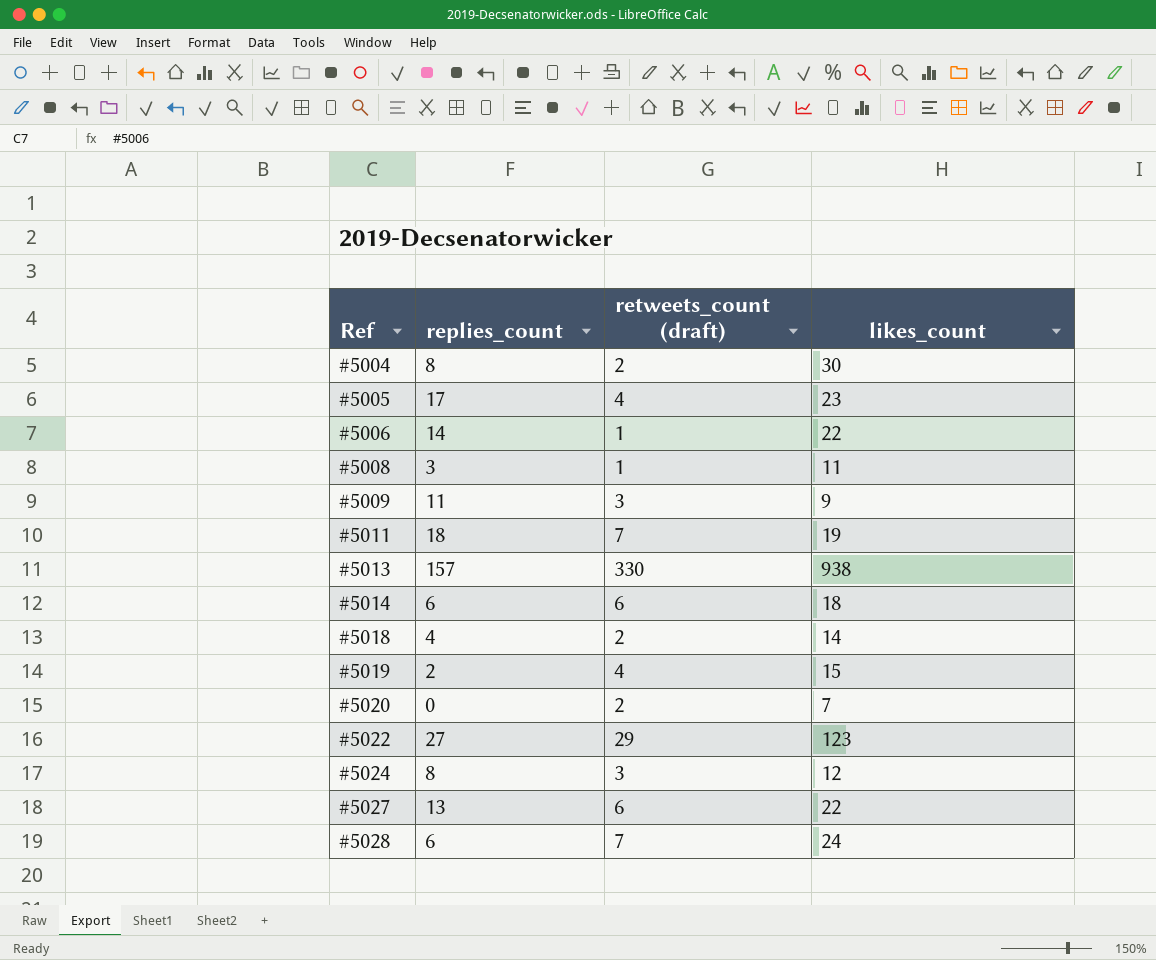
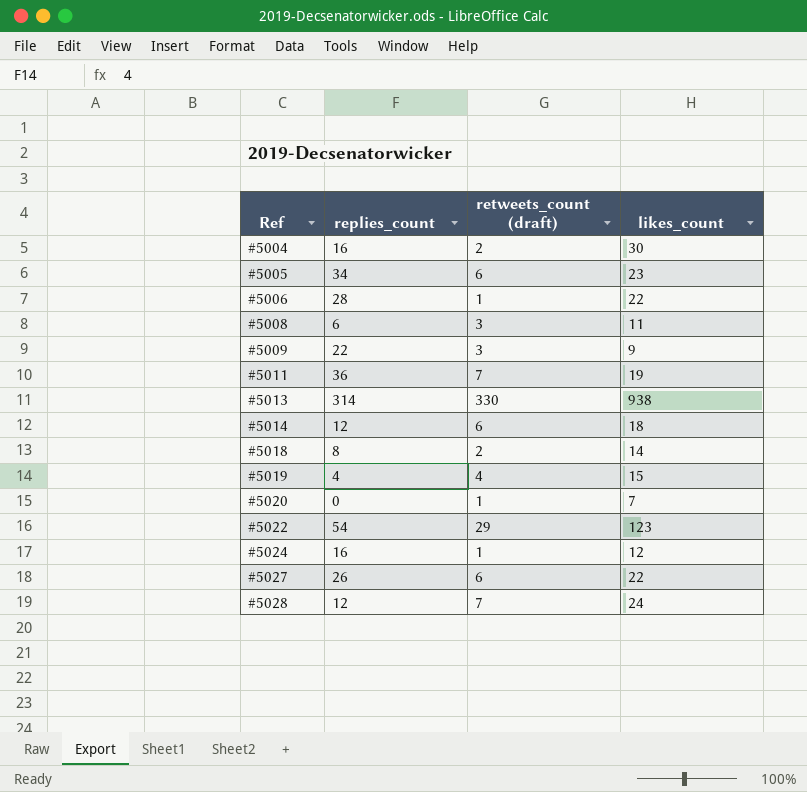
#5004 | replies_count: 8 -> 16
#5005 | replies_count: 17 -> 34
#5005 | retweets_count (draft): 4 -> 6
#5006 | replies_count: 14 -> 28
#5008 | replies_count: 3 -> 6
#5008 | retweets_count (draft): 1 -> 3
#5009 | replies_count: 11 -> 22
#5011 | replies_count: 18 -> 36
#5013 | replies_count: 157 -> 314
#5014 | replies_count: 6 -> 12
#5018 | replies_count: 4 -> 8
#5019 | replies_count: 2 -> 4
#5020 | retweets_count (draft): 2 -> 1
#5022 | replies_count: 27 -> 54
#5024 | replies_count: 8 -> 16
#5024 | retweets_count (draft): 3 -> 1
#5027 | replies_count: 13 -> 26
#5028 | replies_count: 6 -> 12

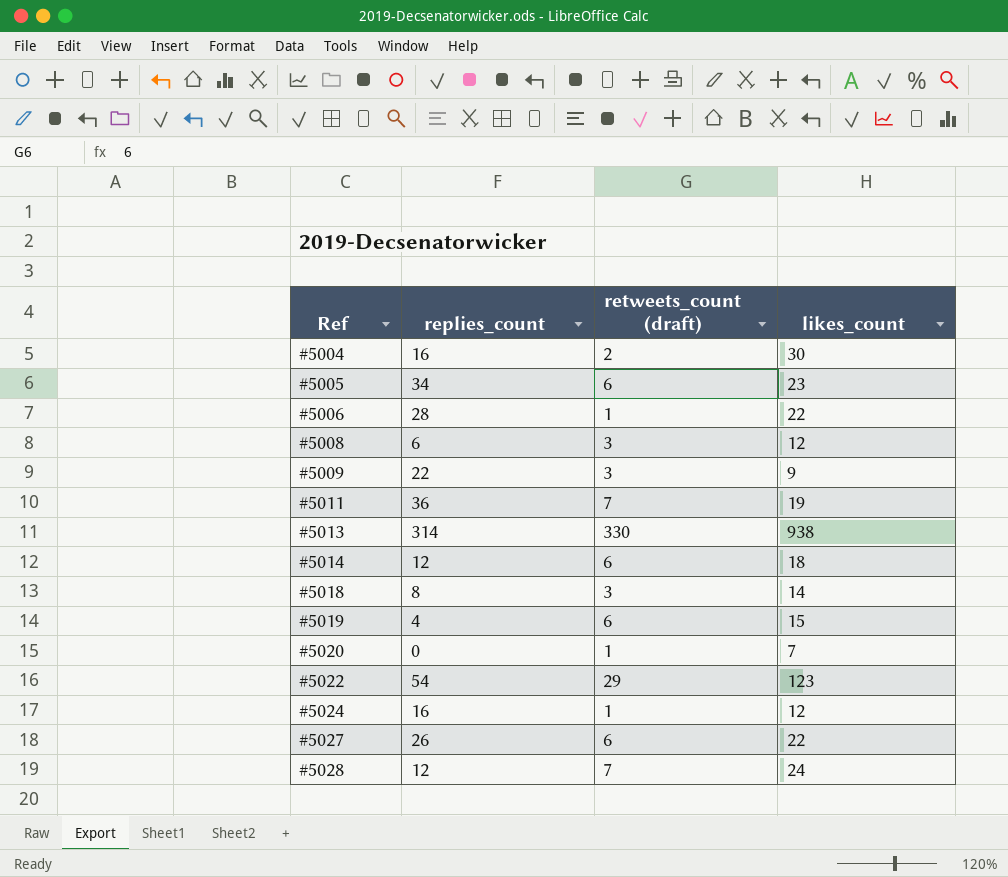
#5008 | likes_count: 11 -> 12
#5018 | retweets_count (draft): 2 -> 3
#5019 | retweets_count (draft): 4 -> 6

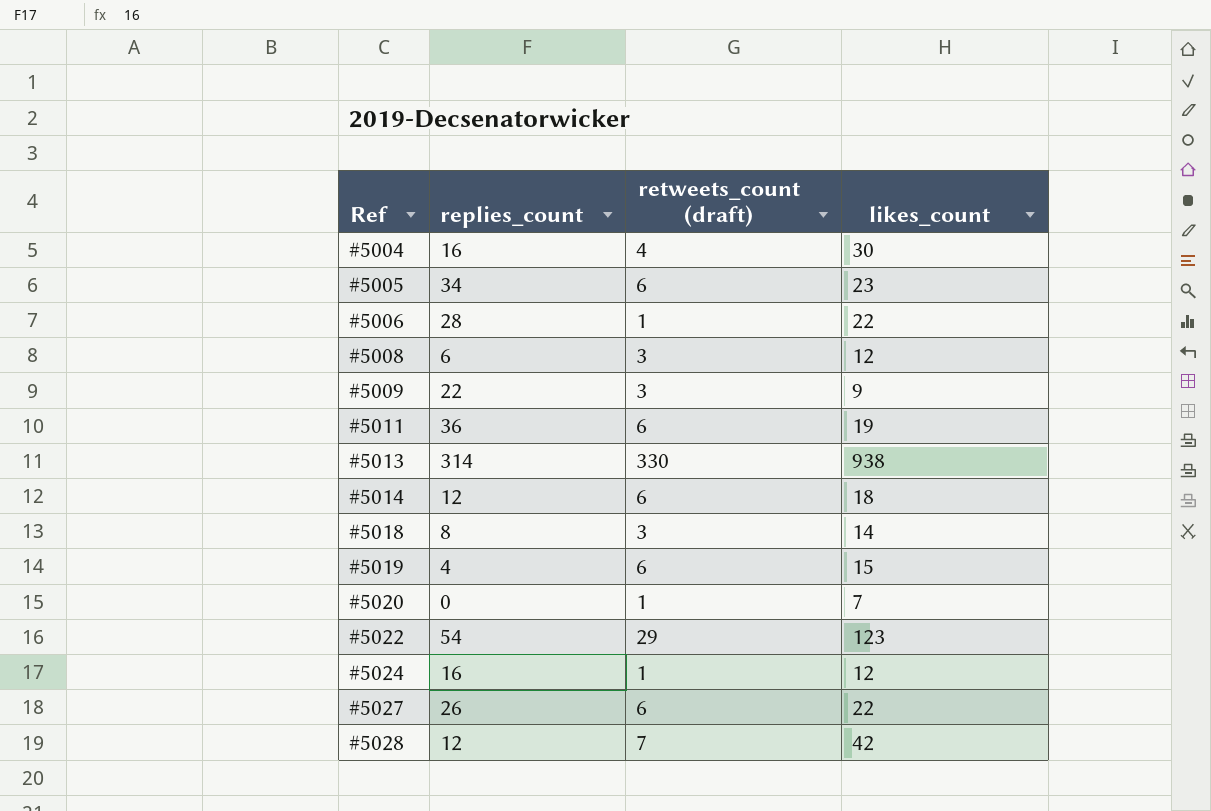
#5004 | retweets_count (draft): 2 -> 4
#5011 | retweets_count (draft): 7 -> 6
#5028 | likes_count: 24 -> 42

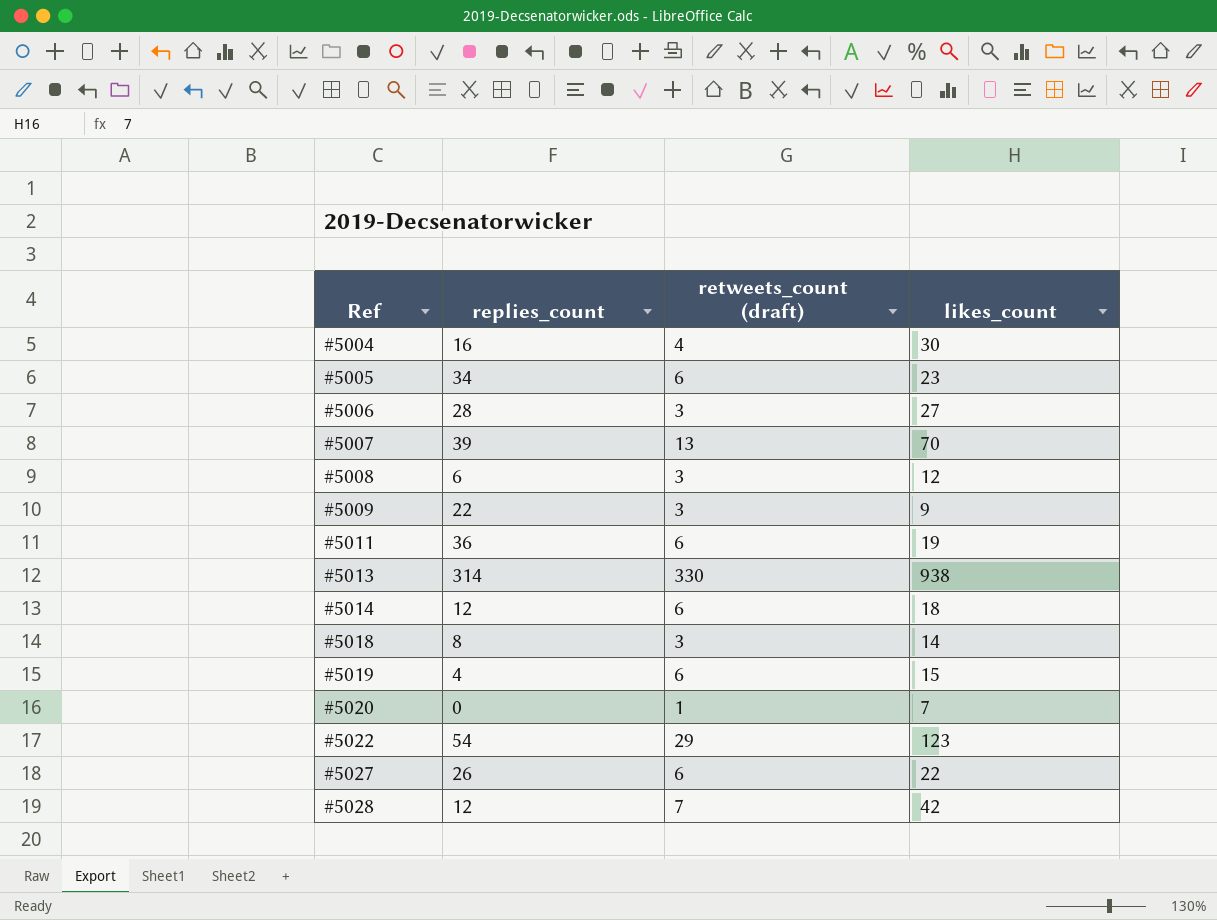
row #5024: 16 | 1 | 12 -> none
#5006 | retweets_count (draft): 1 -> 3
#5006 | likes_count: 22 -> 27
row #5007: none -> 39 | 13 | 70

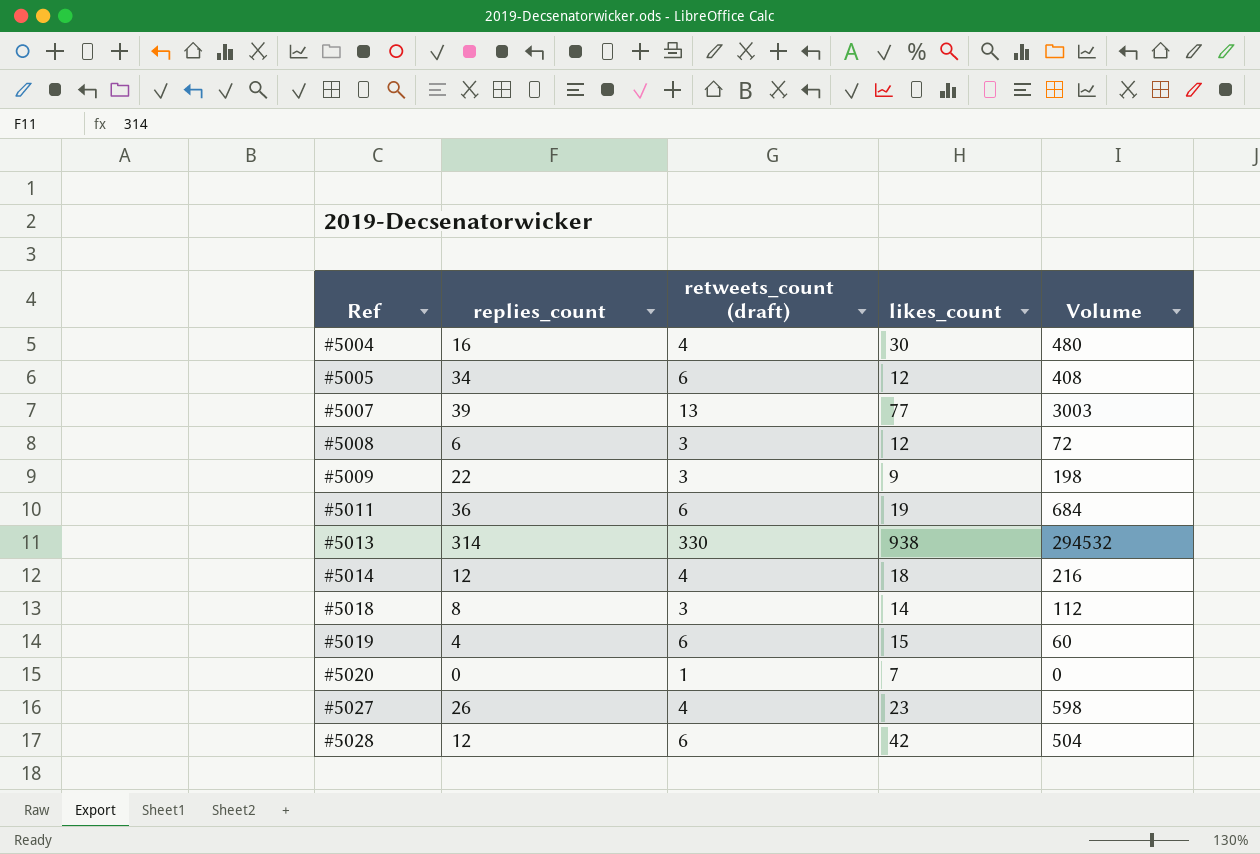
column Volume | formula: none -> [replies_count] * [likes_count]
row #5006: 28 | 3 | 27 -> none
row #5022: 54 | 29 | 123 -> none
#5005 | likes_count: 23 -> 12
#5007 | likes_count: 70 -> 77
#5014 | retweets_count (draft): 6 -> 4
#5027 | retweets_count (draft): 6 -> 4
#5027 | likes_count: 22 -> 23
#5028 | retweets_count (draft): 7 -> 6

